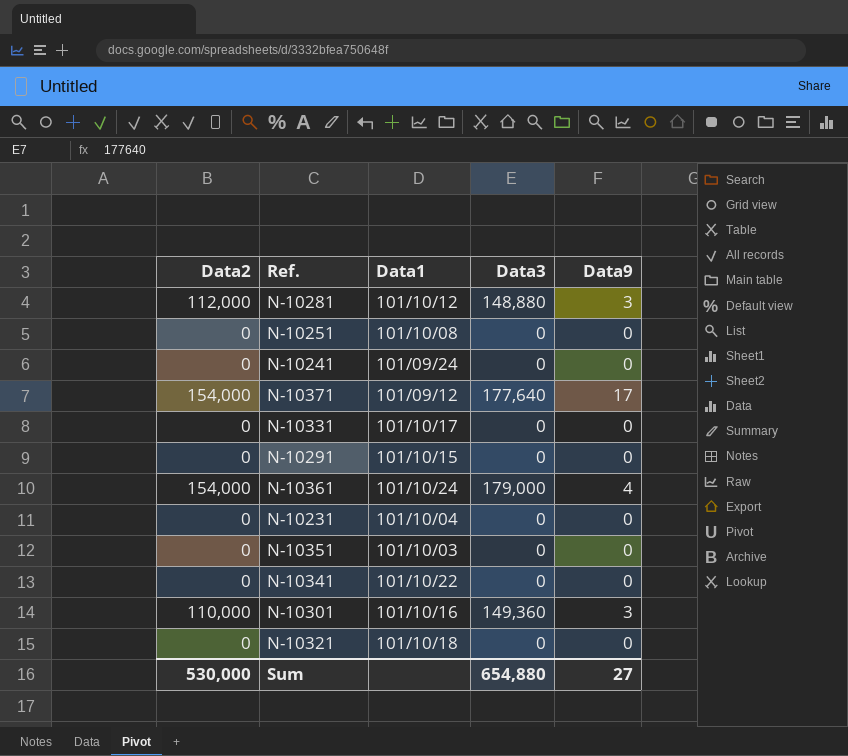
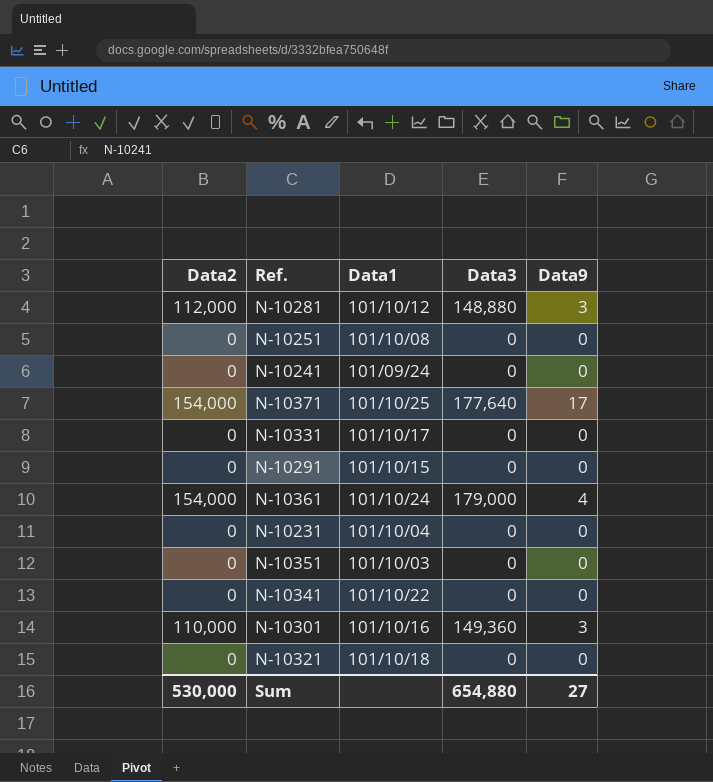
N-10371 | Data1: 101/09/12 -> 101/10/25

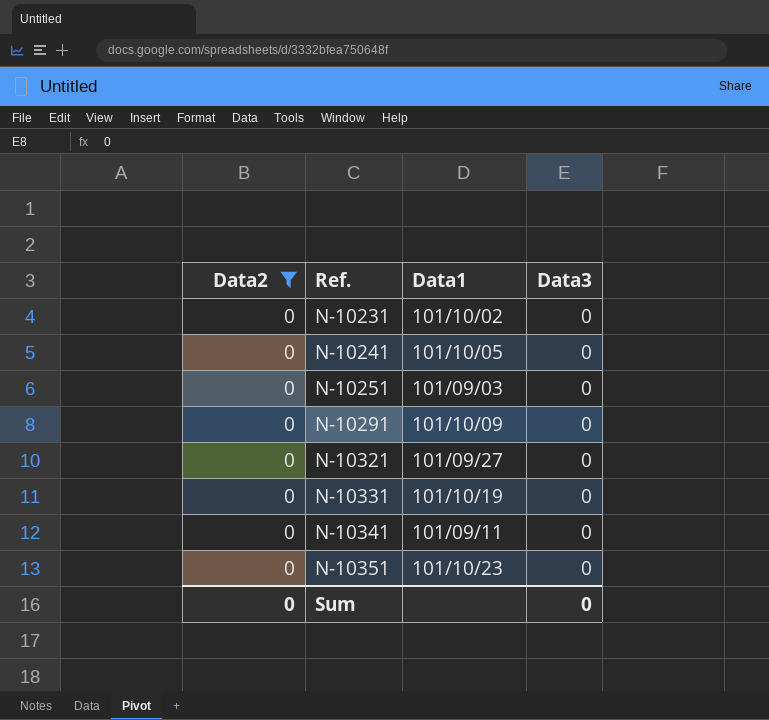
filter: none -> Data2 = 0
row order: none -> Ref. ascending
column Data9 | position: 5 -> none
N-10231 | Data1: 101/10/04 -> 101/10/02
N-10241 | Data1: 101/09/24 -> 101/10/05
N-10251 | Data1: 101/10/08 -> 101/09/03
N-10291 | Data1: 101/10/15 -> 101/10/09
N-10321 | Data1: 101/10/18 -> 101/09/27
N-10331 | Data1: 101/10/17 -> 101/10/19
N-10341 | Data1: 101/10/22 -> 101/09/11
N-10351 | Data1: 101/10/03 -> 101/10/23
Sum | Data2: 530,000 -> 0
Sum | Data3: 654,880 -> 0

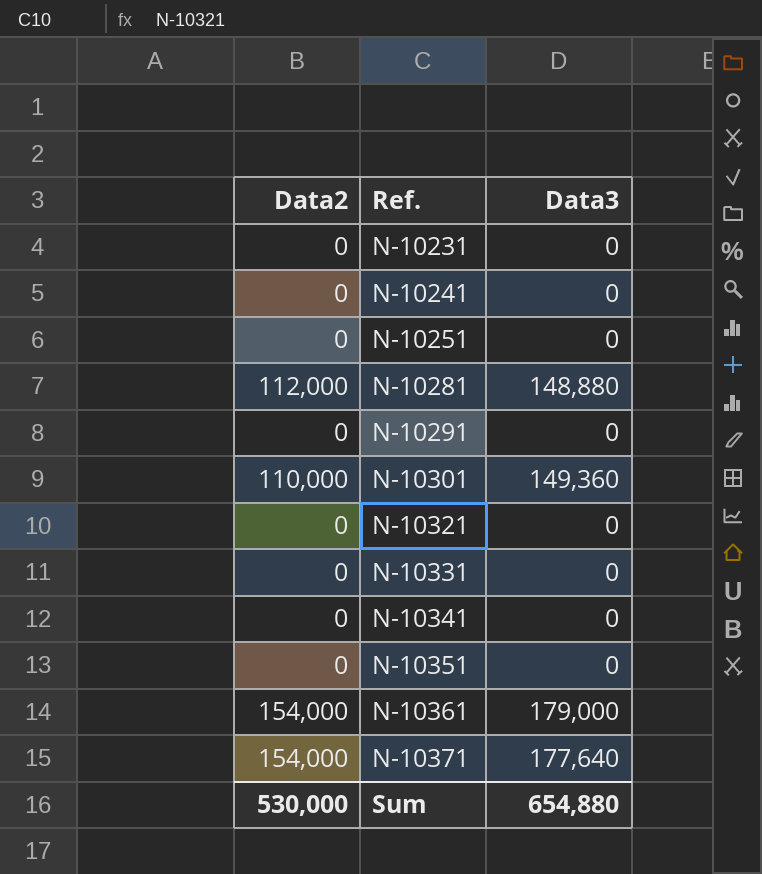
filter: Data2 = 0 -> none
column Data1 | position: 3 -> none
Sum | Data2: 0 -> 530,000
Sum | Data3: 0 -> 654,880

